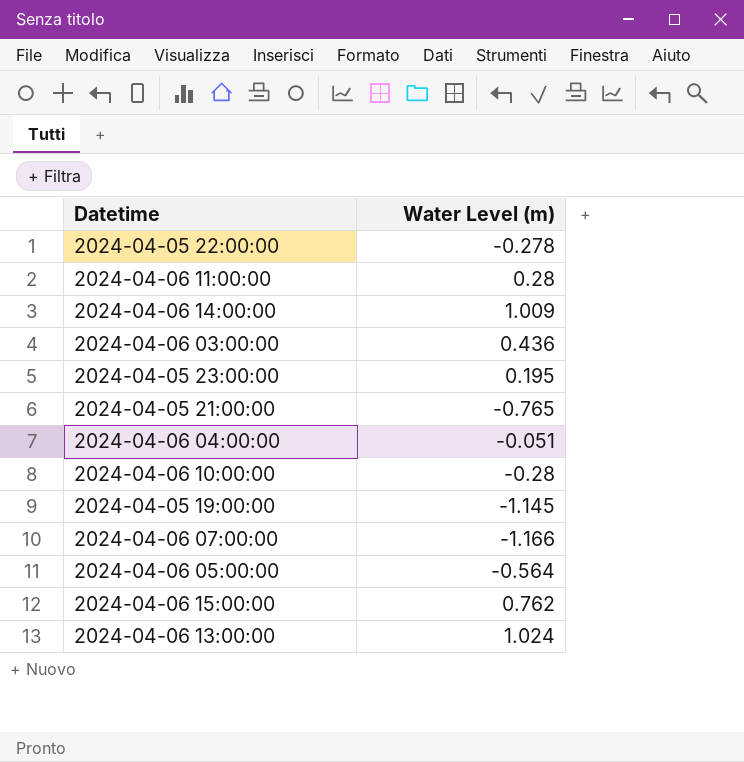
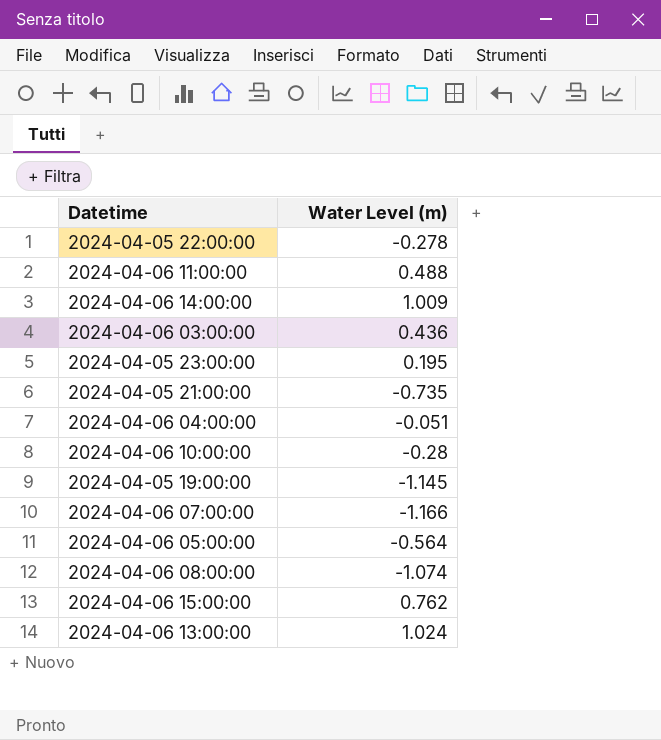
2024-04-06 11:00:00 | Water Level (m): 0.28 -> 0.488
2024-04-05 21:00:00 | Water Level (m): -0.765 -> -0.735
row 2024-04-06 08:00:00: none -> -1.074

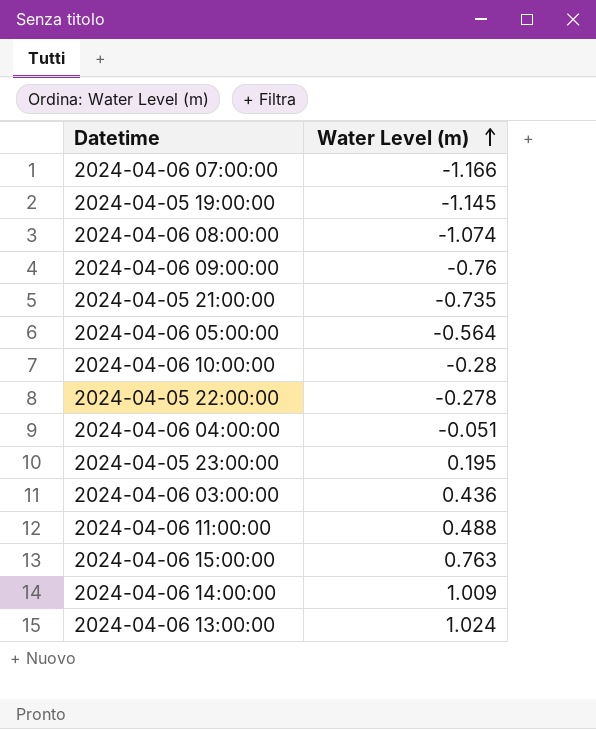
row order: none -> Water Level (m) ascending
row 2024-04-06 09:00:00: none -> -0.76
2024-04-06 15:00:00 | Water Level (m): 0.762 -> 0.763

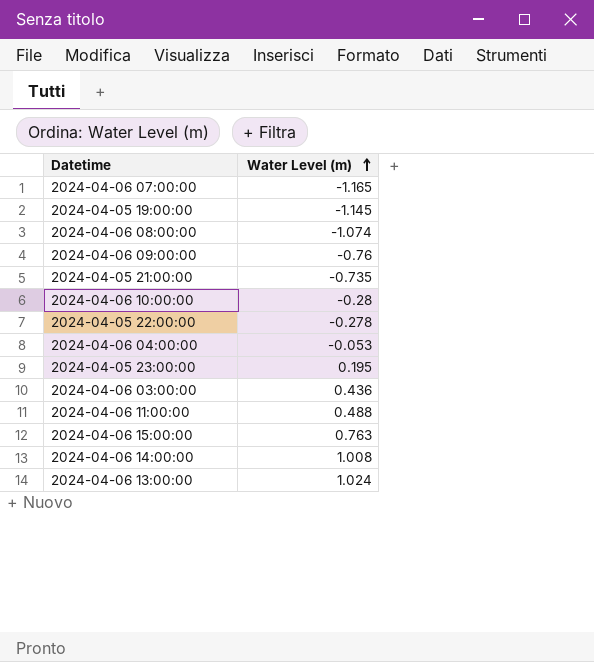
row 2024-04-06 05:00:00: -0.564 -> none
2024-04-06 07:00:00 | Water Level (m): -1.166 -> -1.165
2024-04-06 04:00:00 | Water Level (m): -0.051 -> -0.053
2024-04-06 14:00:00 | Water Level (m): 1.009 -> 1.008

